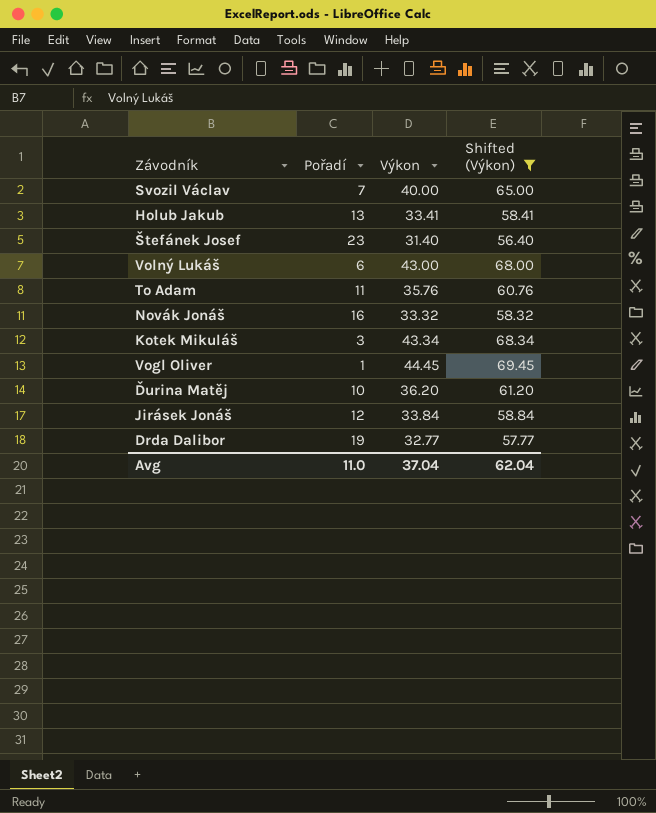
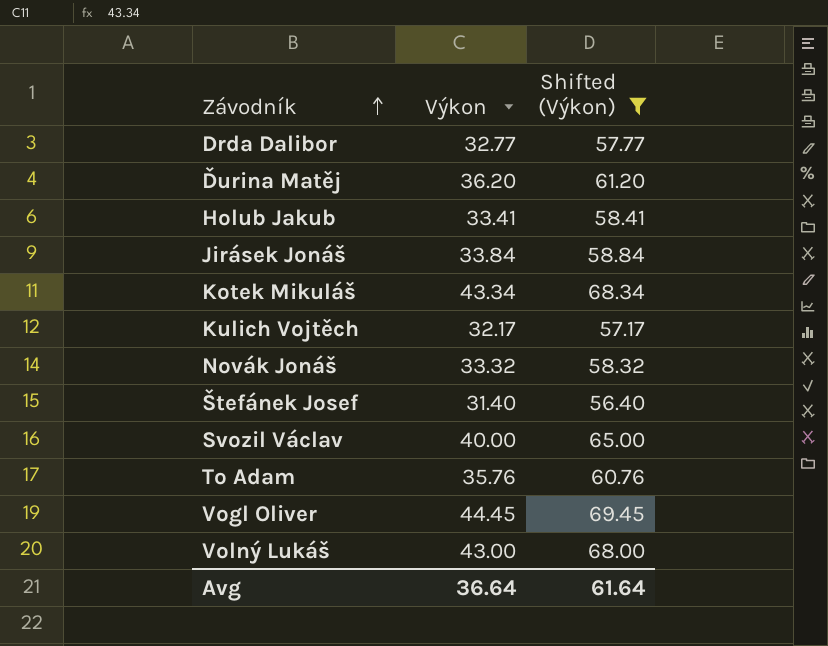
row order: none -> Závodník ascending
column Pořadí | position: 2 -> none
row Kulich Vojtěch: none -> 32.17 | 57.17
Avg | Výkon: 37.04 -> 36.64
Avg | Shifted (Výkon): 62.04 -> 61.64

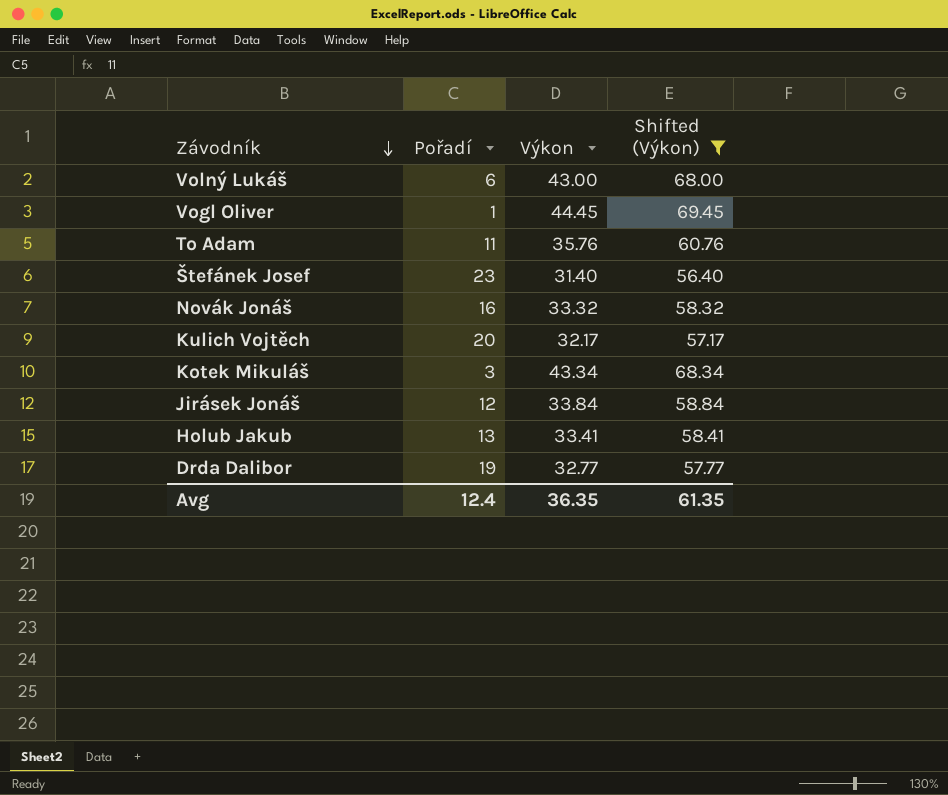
row order: Závodník ascending -> Závodník descending
column Pořadí | position: none -> 2
row Ďurina Matěj: 36.20 | 61.20 -> none
row Svozil Václav: 40.00 | 65.00 -> none
Avg | Výkon: 36.64 -> 36.35
Avg | Shifted (Výkon): 61.64 -> 61.35

